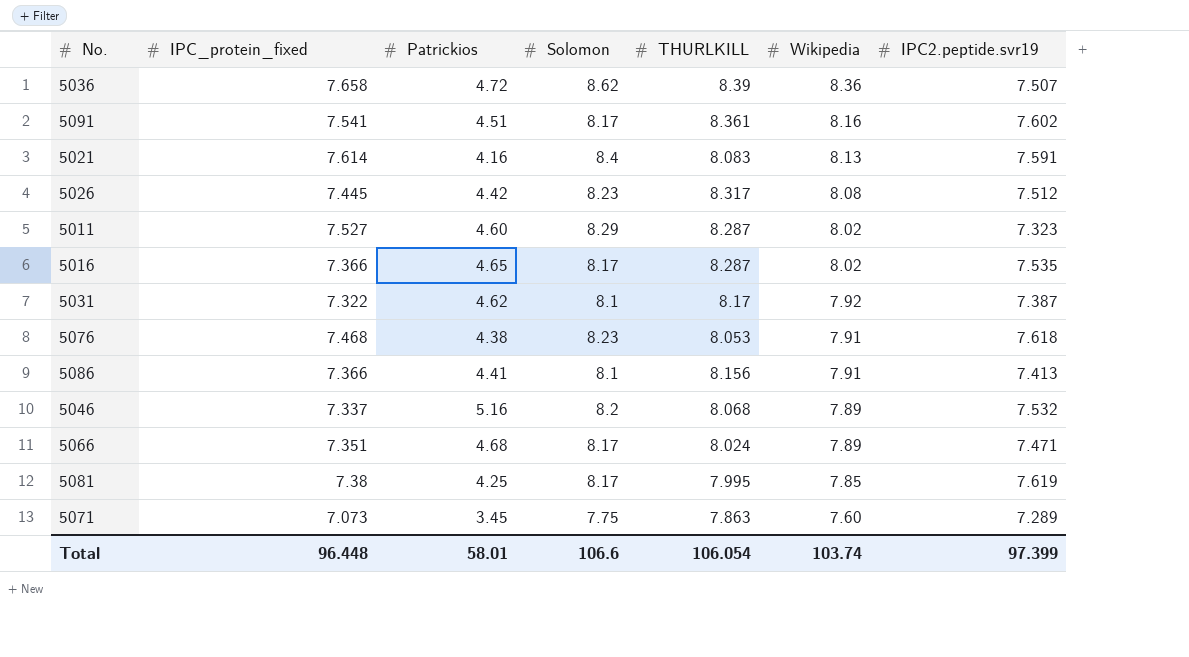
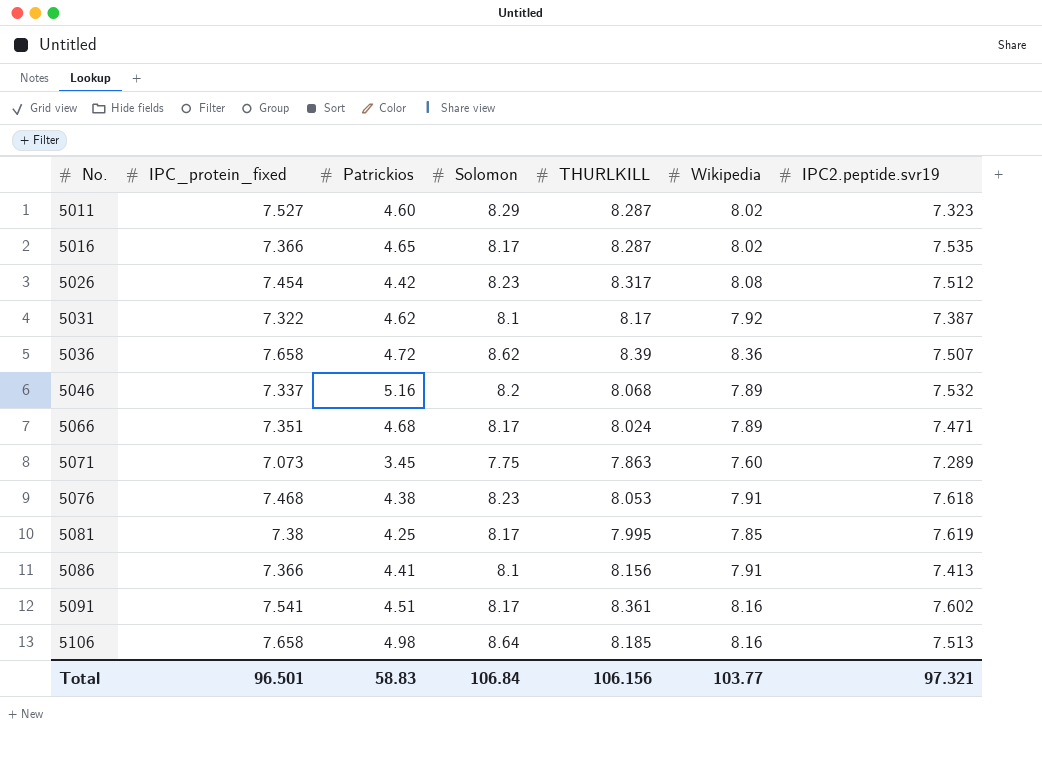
row order: Wikipedia descending -> No. ascending
row 5021: 7.614 | 4.16 | 8.4 | 8.083 | 8.13 | 7.591 -> none
5026 | IPC_protein_fixed: 7.445 -> 7.454
row 5106: none -> 7.658 | 4.98 | 8.64 | 8.185 | 8.16 | 7.513
Total | IPC_protein_fixed: 96.448 -> 96.501
Total | Patrickios: 58.01 -> 58.83
Total | Solomon: 106.6 -> 106.84
Total | THURLKILL: 106.054 -> 106.156
Total | Wikipedia: 103.74 -> 103.77
Total | IPC2.peptide.svr19: 97.399 -> 97.321

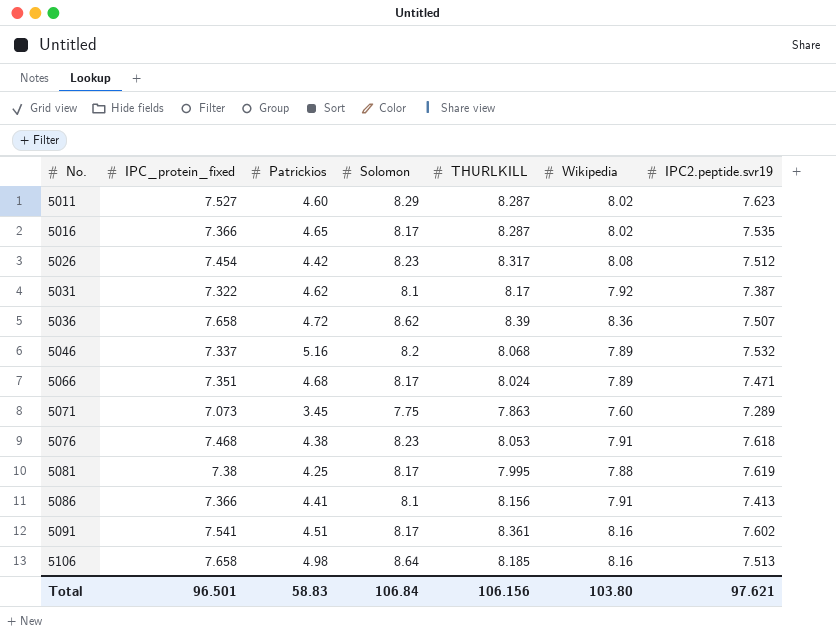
5011 | IPC2.peptide.svr19: 7.323 -> 7.623
5081 | Wikipedia: 7.85 -> 7.88
Total | Wikipedia: 103.77 -> 103.80
Total | IPC2.peptide.svr19: 97.321 -> 97.621

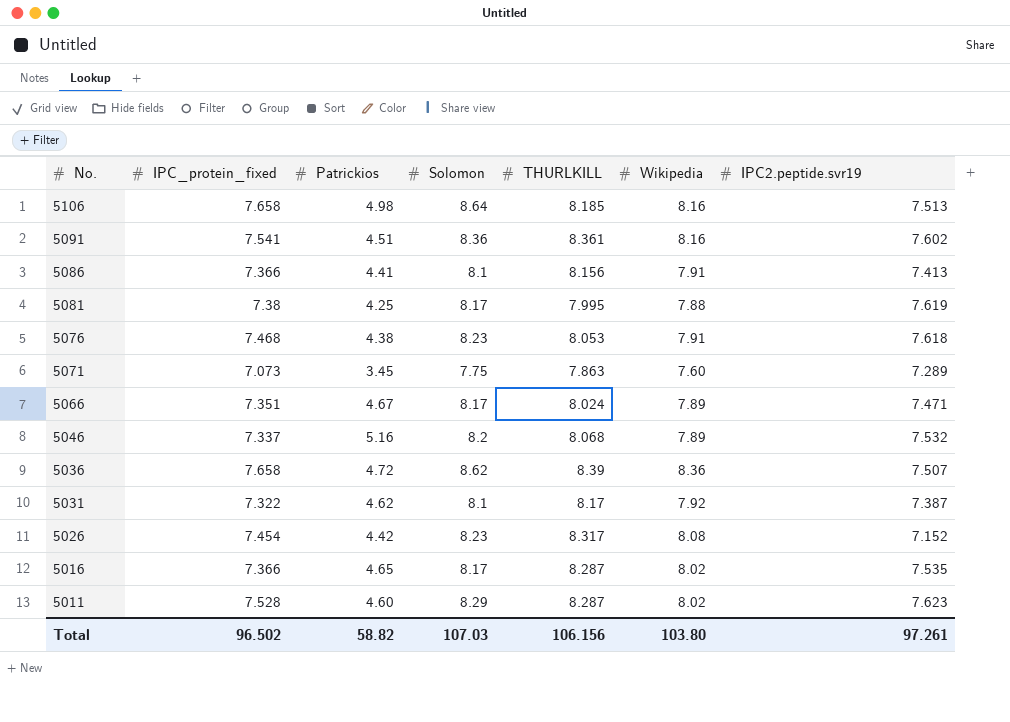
row order: No. ascending -> No. descending
5091 | Solomon: 8.17 -> 8.36
5066 | Patrickios: 4.68 -> 4.67
5026 | IPC2.peptide.svr19: 7.512 -> 7.152
5011 | IPC_protein_fixed: 7.527 -> 7.528
Total | IPC_protein_fixed: 96.501 -> 96.502
Total | Patrickios: 58.83 -> 58.82
Total | Solomon: 106.84 -> 107.03
Total | IPC2.peptide.svr19: 97.621 -> 97.261

